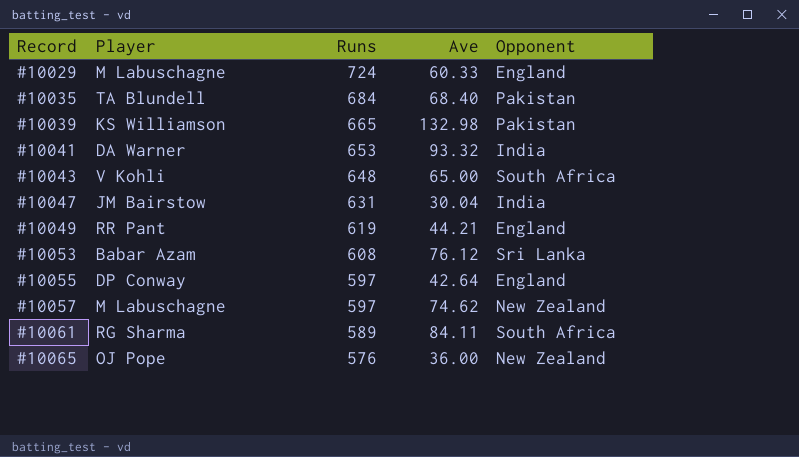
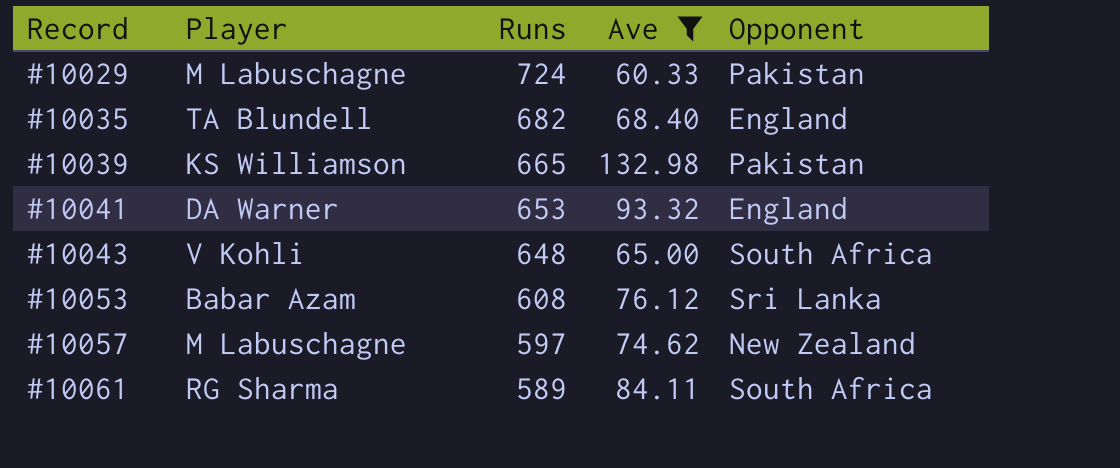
filter: none -> Ave >= 60.33
#10029 | Opponent: England -> Pakistan
#10035 | Runs: 684 -> 682
#10035 | Opponent: Pakistan -> England
#10041 | Opponent: India -> England

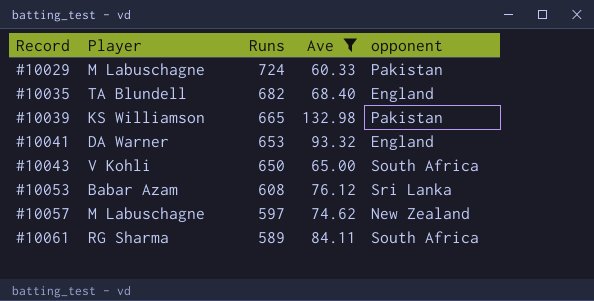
column name: Opponent -> opponent
#10043 | Runs: 648 -> 650

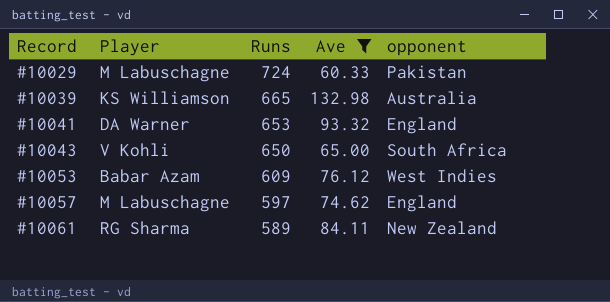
row #10035: TA Blundell | 682 | 68.40 | England -> none
#10039 | opponent: Pakistan -> Australia
#10053 | Runs: 608 -> 609
#10053 | opponent: Sri Lanka -> West Indies
#10057 | opponent: New Zealand -> England
#10061 | opponent: South Africa -> New Zealand

